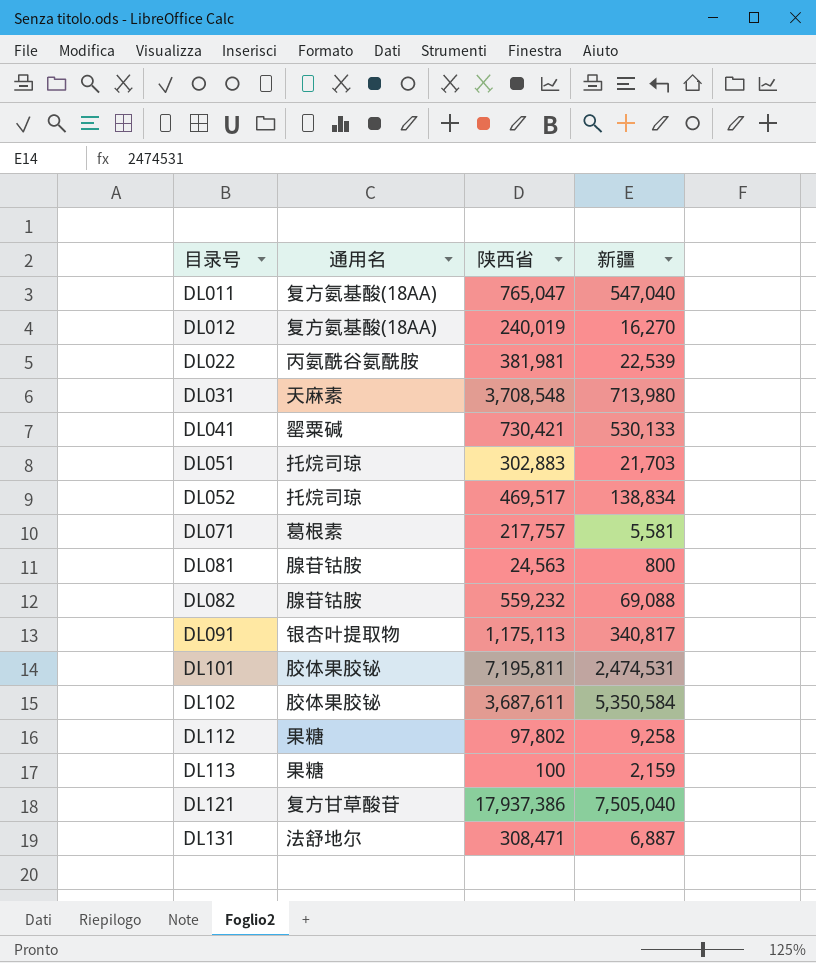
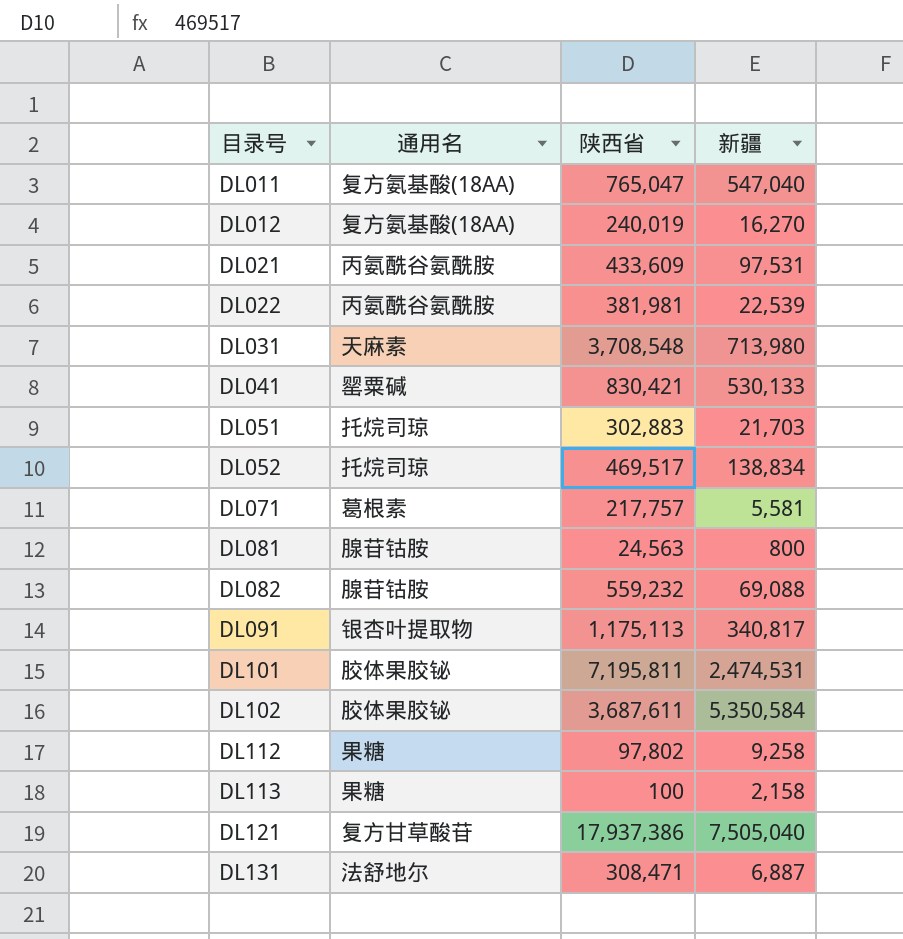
row DL021: none -> 丙氨酰谷氨酰胺 | 433,609 | 97,531
DL041 | 陕西省: 730,421 -> 830,421
DL113 | 新疆: 2,159 -> 2,158

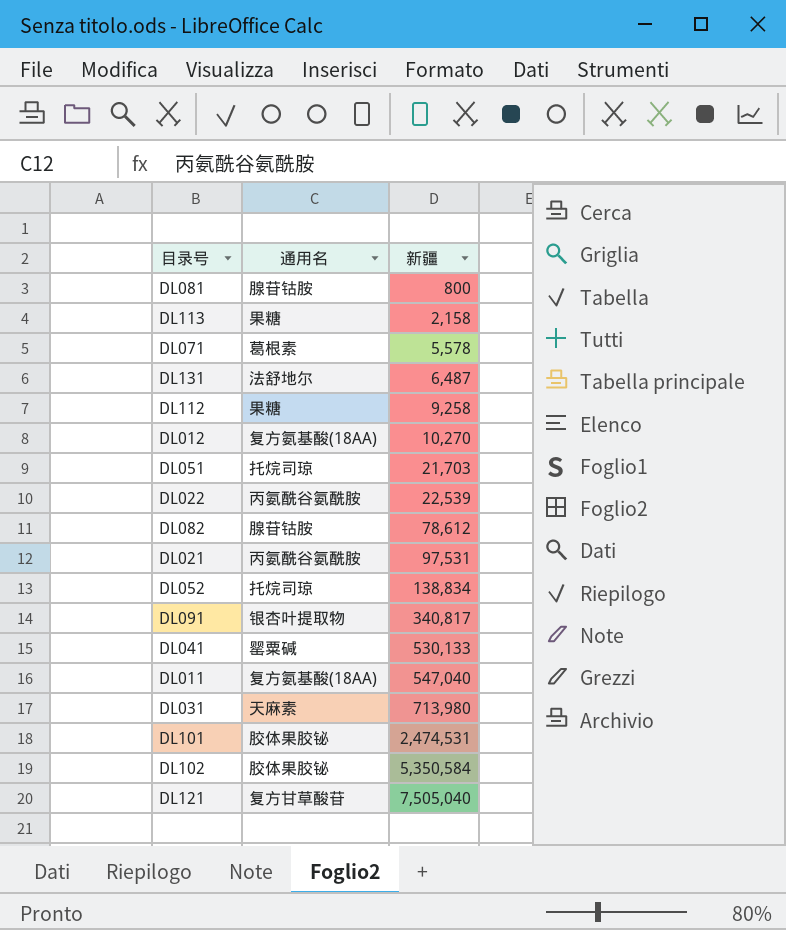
row order: 目录号 ascending -> 新疆 ascending
column 陕西省 | position: 3 -> none
DL071 | 新疆: 5,581 -> 5,578
DL131 | 新疆: 6,887 -> 6,487
DL012 | 新疆: 16,270 -> 10,270
DL082 | 新疆: 69,088 -> 78,612

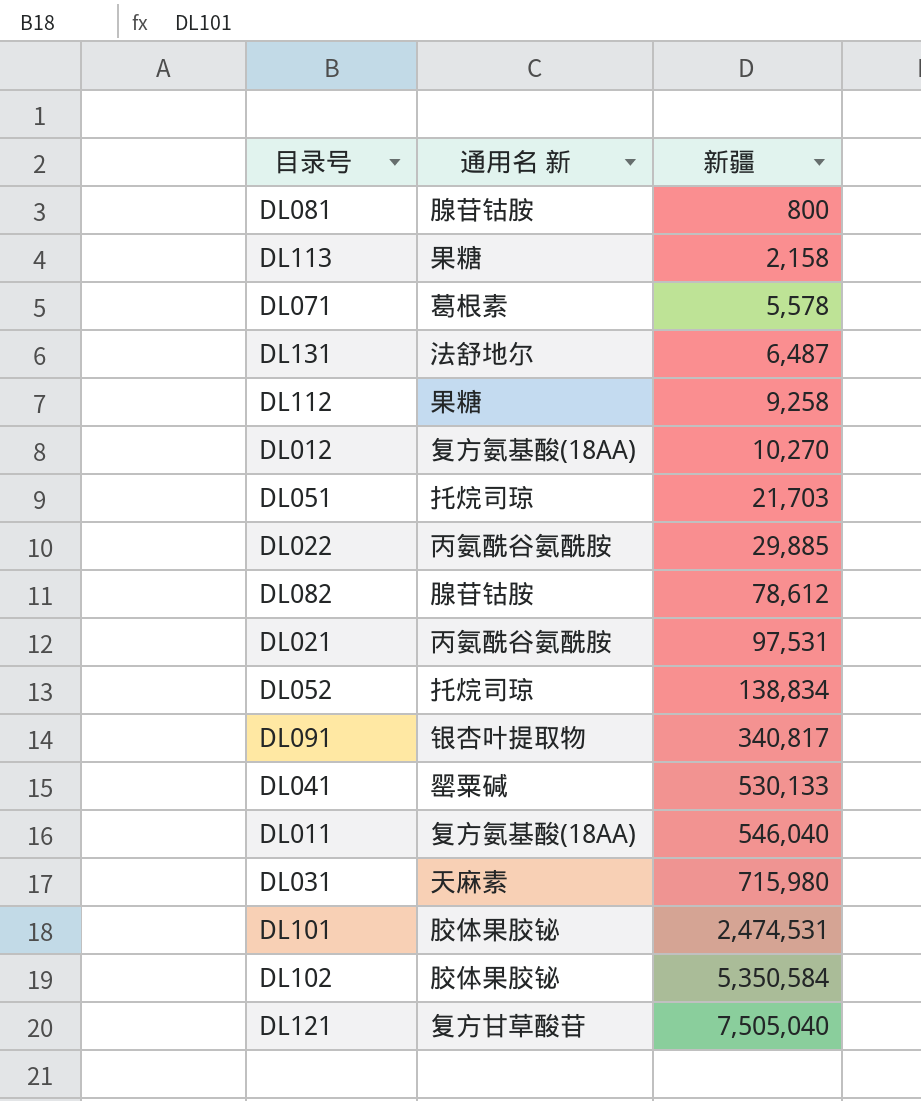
column name: 通用名 -> 通用名 新
DL022 | 新疆: 22,539 -> 29,885
DL011 | 新疆: 547,040 -> 546,040
DL031 | 新疆: 713,980 -> 715,980

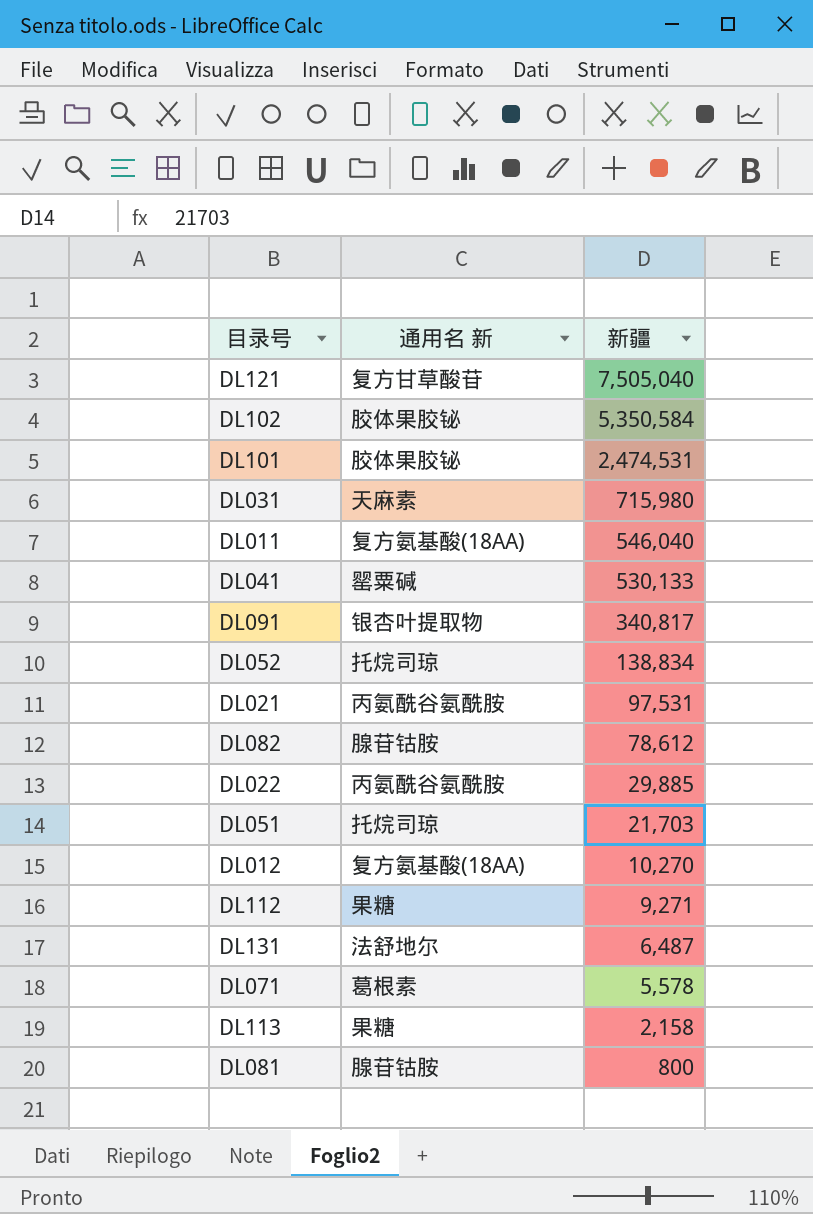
row order: 新疆 ascending -> 新疆 descending
DL112 | 新疆: 9,258 -> 9,271

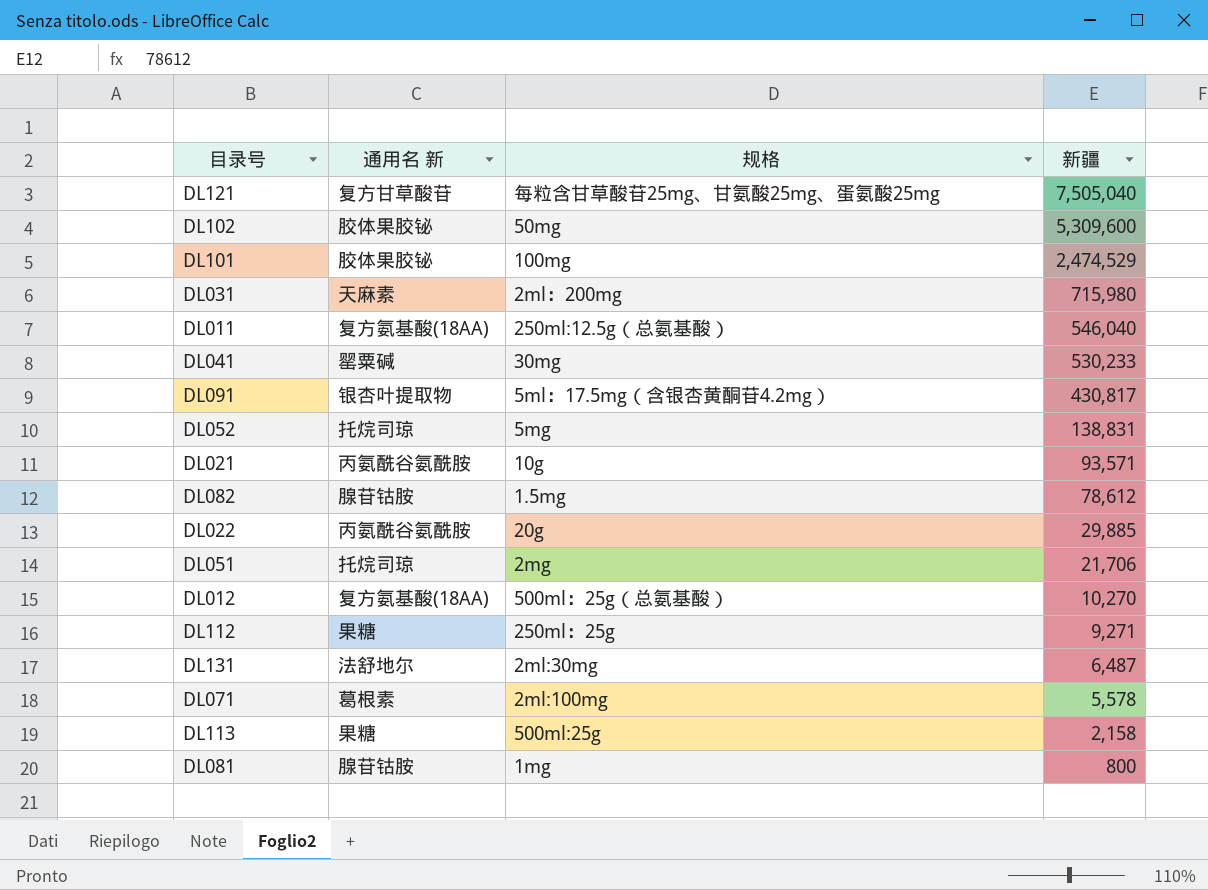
column 规格 | position: none -> 3
DL102 | 新疆: 5,350,584 -> 5,309,600
DL101 | 新疆: 2,474,531 -> 2,474,529
DL041 | 新疆: 530,133 -> 530,233
DL091 | 新疆: 340,817 -> 430,817
DL052 | 新疆: 138,834 -> 138,831
DL021 | 新疆: 97,531 -> 93,571
DL051 | 新疆: 21,703 -> 21,706

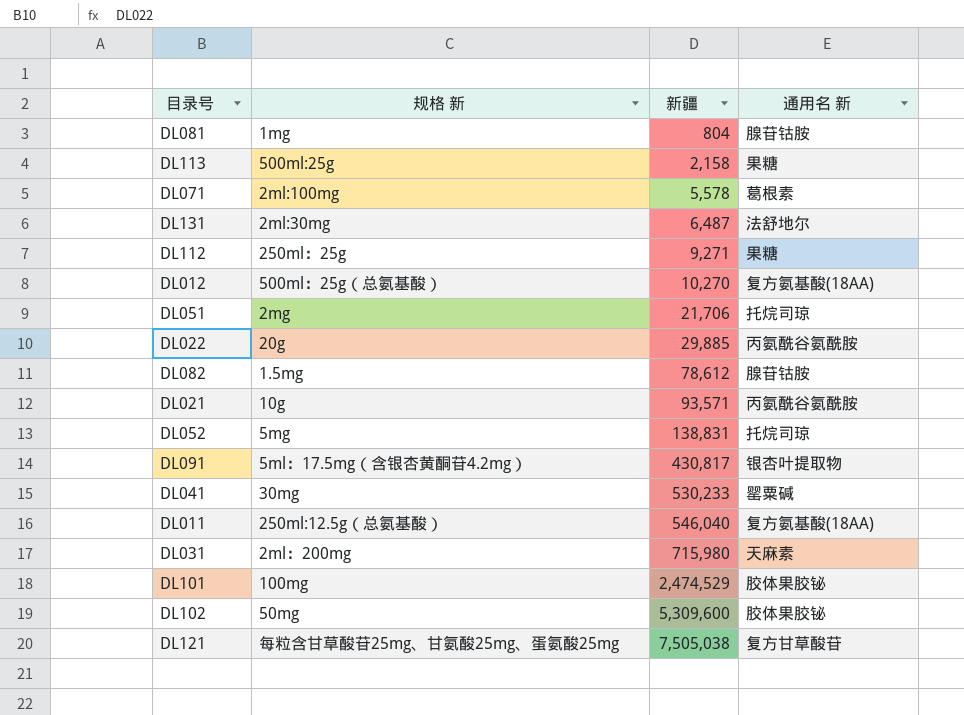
row order: 新疆 descending -> 新疆 ascending
column name: 规格 -> 规格 新
column 通用名 新 | position: 2 -> 4
DL081 | 新疆: 800 -> 804
DL121 | 新疆: 7,505,040 -> 7,505,038

